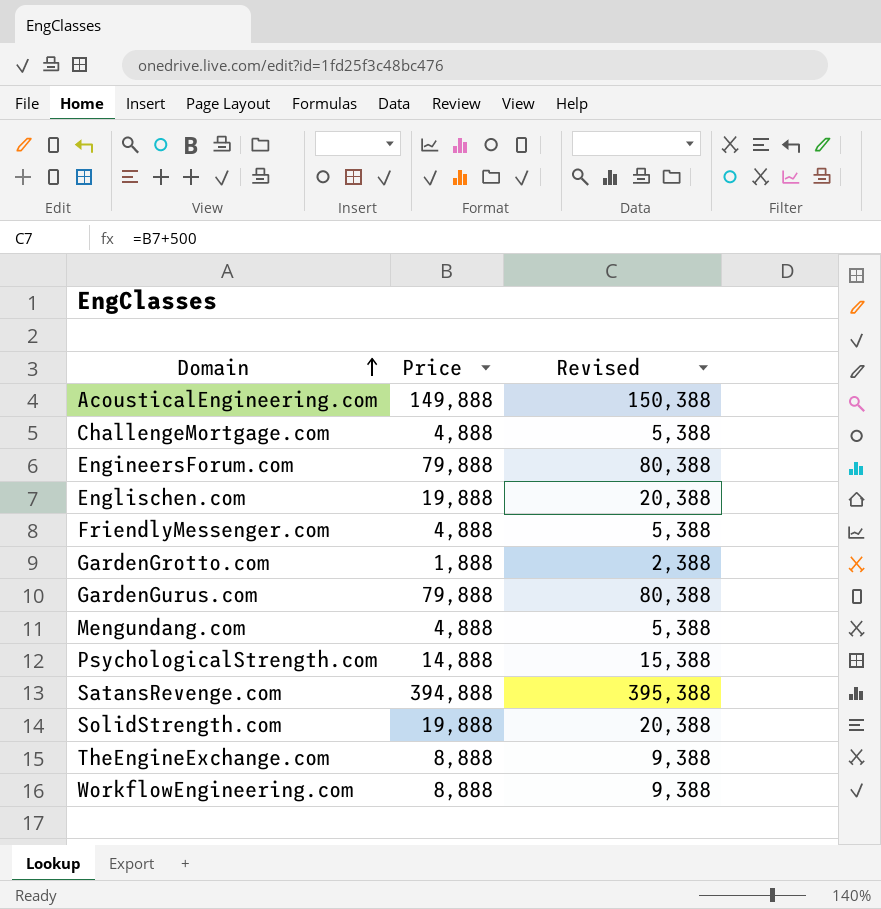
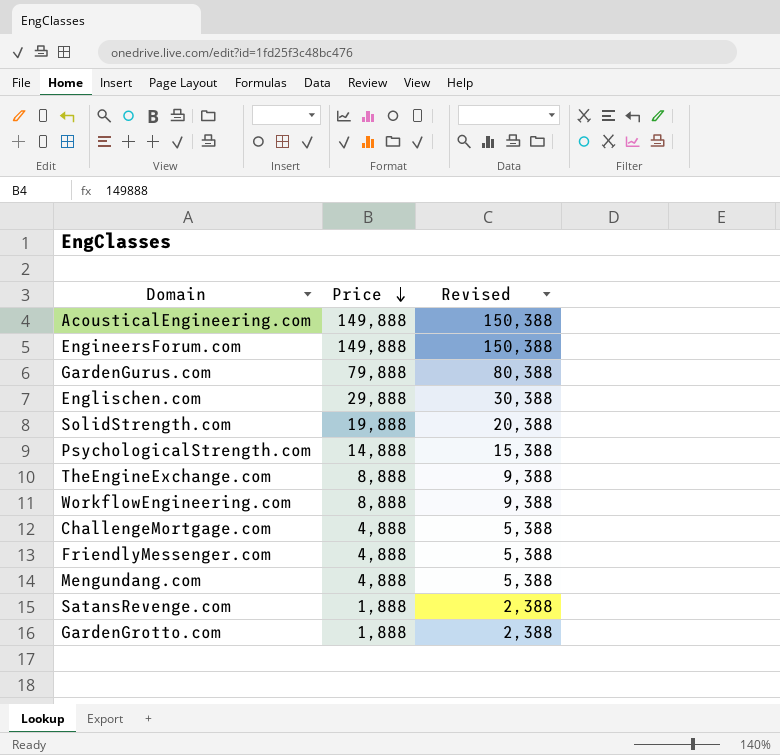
row order: Domain ascending -> Price descending
EngineersForum.com | Price: 79,888 -> 149,888
EngineersForum.com | Revised: 80,388 -> 150,388
Englischen.com | Price: 19,888 -> 29,888
Englischen.com | Revised: 20,388 -> 30,388
SatansRevenge.com | Price: 394,888 -> 1,888
SatansRevenge.com | Revised: 395,388 -> 2,388

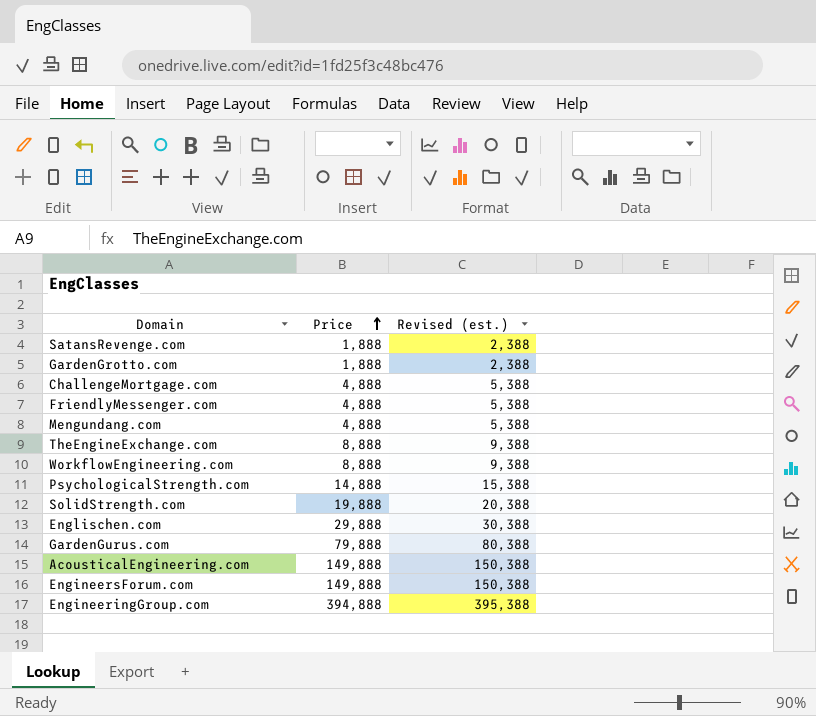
row order: Price descending -> Price ascending
column name: Revised -> Revised (est.)
row EngineeringGroup.com: none -> 394,888 | 395,388

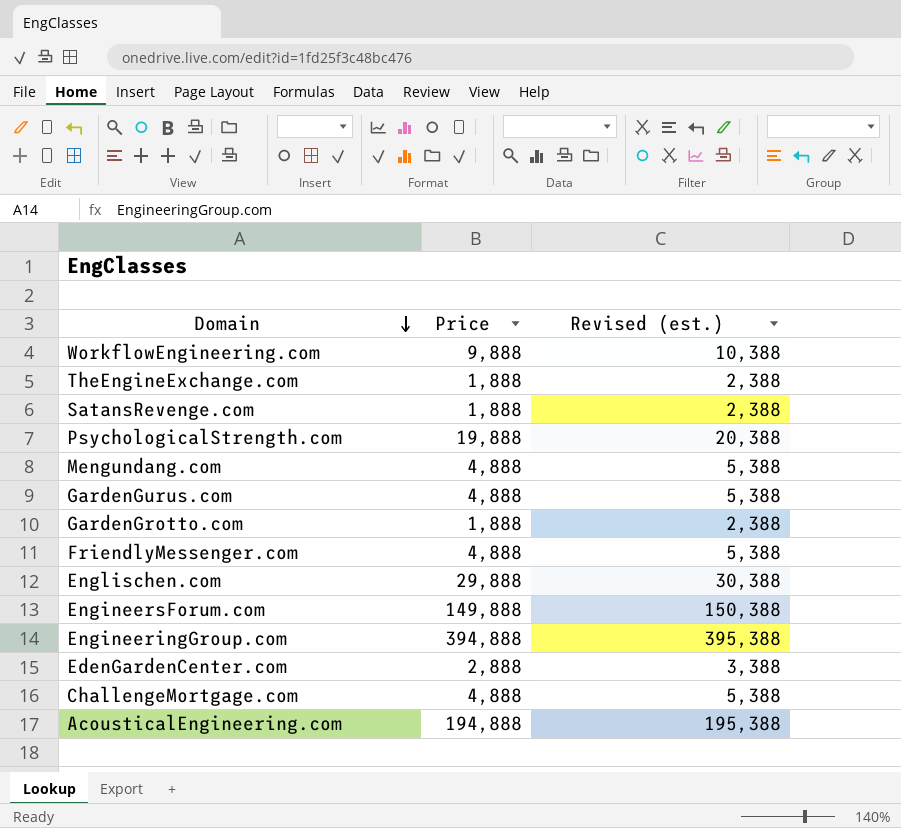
row order: Price ascending -> Domain descending
row SolidStrength.com: 19,888 | 20,388 -> none
WorkflowEngineering.com | Price: 8,888 -> 9,888
WorkflowEngineering.com | Revised (est.): 9,388 -> 10,388
TheEngineExchange.com | Price: 8,888 -> 1,888
TheEngineExchange.com | Revised (est.): 9,388 -> 2,388
PsychologicalStrength.com | Price: 14,888 -> 19,888
PsychologicalStrength.com | Revised (est.): 15,388 -> 20,388
GardenGurus.com | Price: 79,888 -> 4,888
GardenGurus.com | Revised (est.): 80,388 -> 5,388
row EdenGardenCenter.com: none -> 2,888 | 3,388
AcousticalEngineering.com | Price: 149,888 -> 194,888
AcousticalEngineering.com | Revised (est.): 150,388 -> 195,388

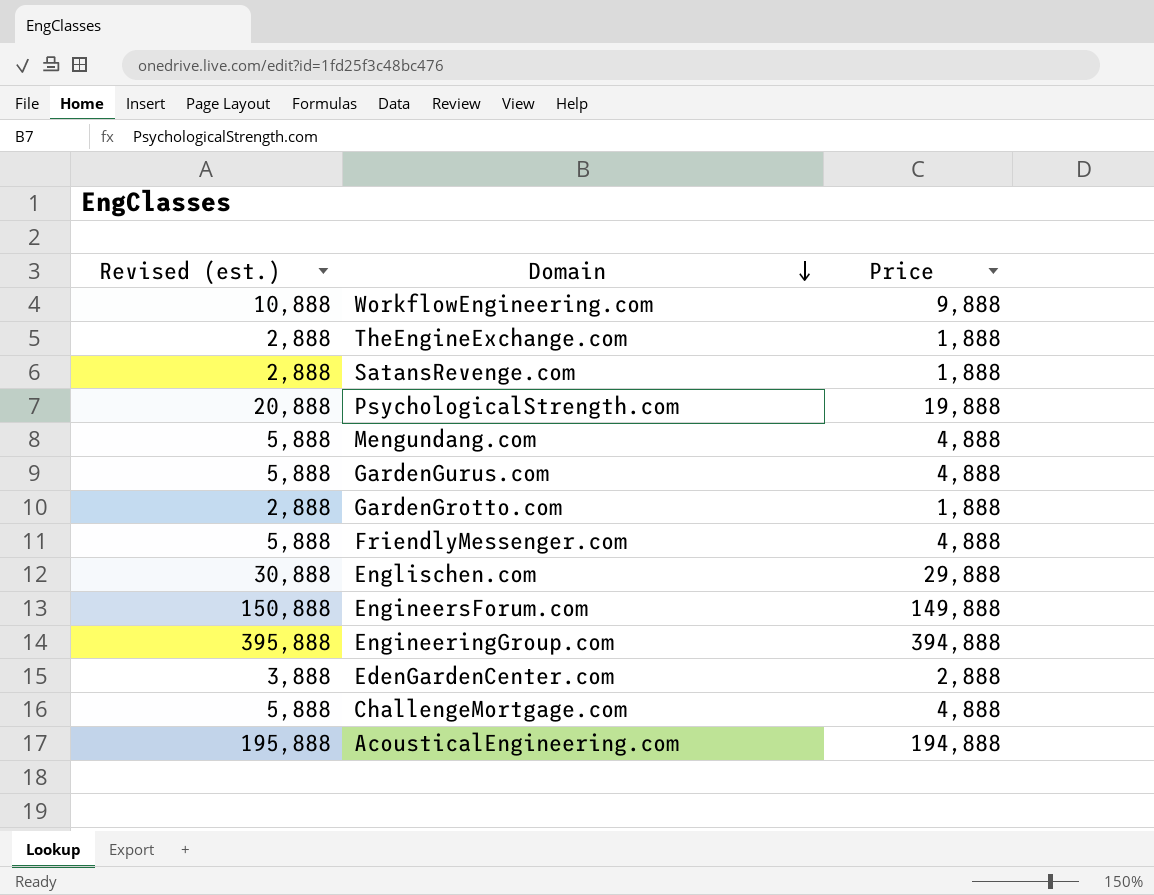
column Revised (est.) | formula: [Price] + 500 -> [Price] + 1000
column Revised (est.) | position: 3 -> 1

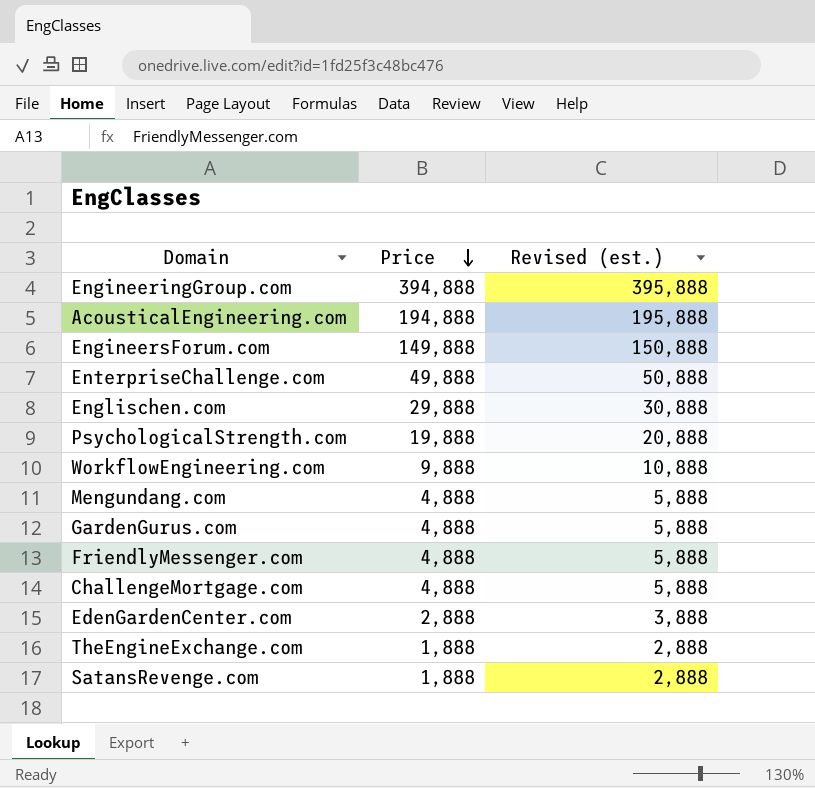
row order: Domain descending -> Price descending
column Revised (est.) | position: 1 -> 3
row GardenGrotto.com: 2,888 | 1,888 -> none
row EnterpriseChallenge.com: none -> 49,888 | 50,888

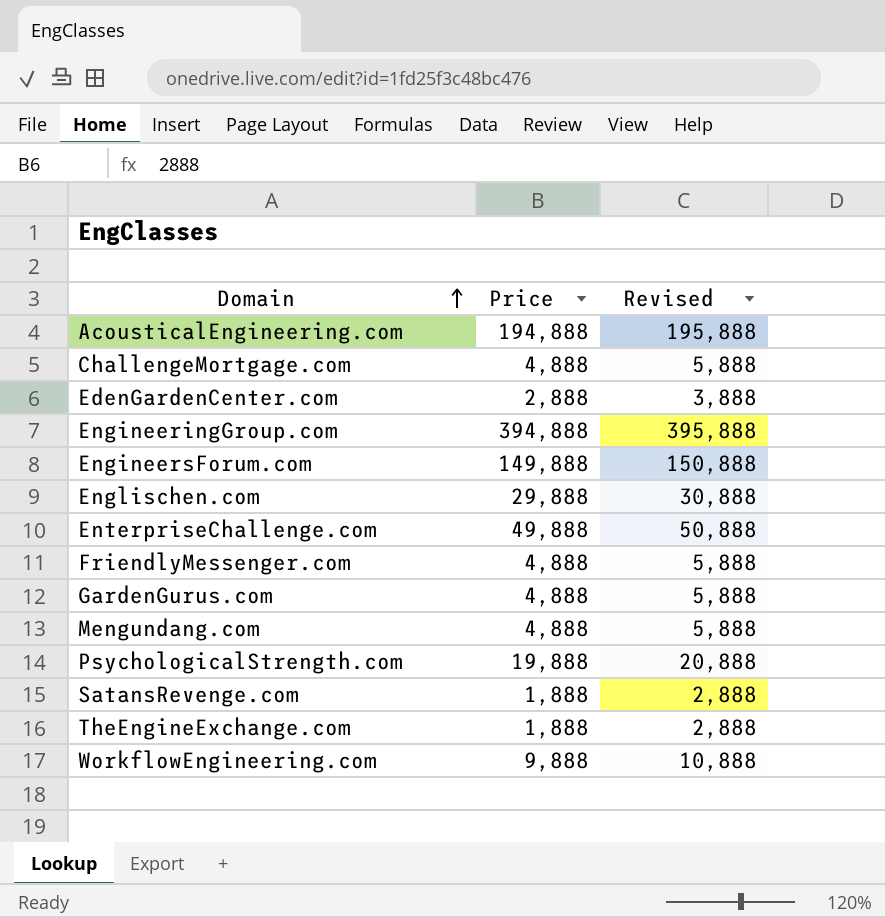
row order: Price descending -> Domain ascending
column name: Revised (est.) -> Revised

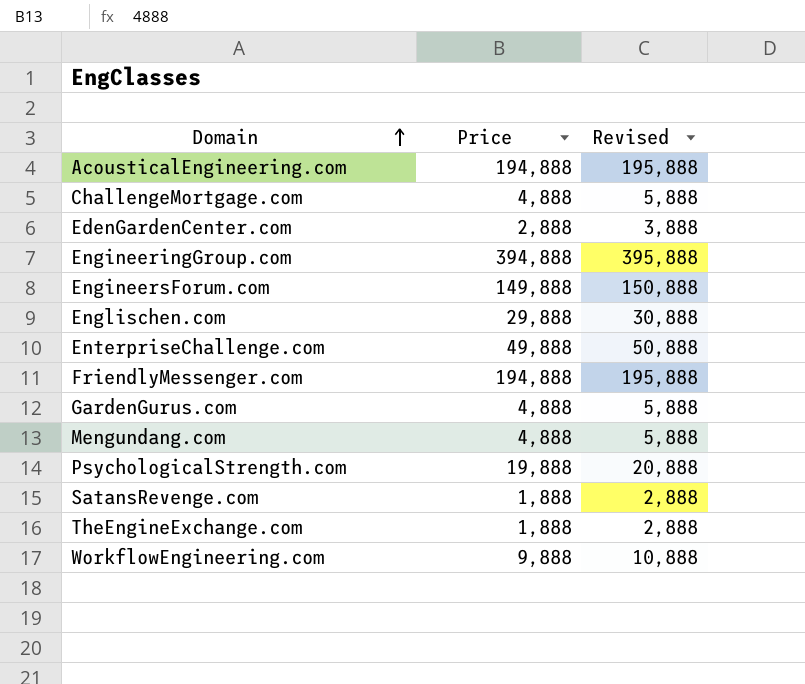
FriendlyMessenger.com | Price: 4,888 -> 194,888
FriendlyMessenger.com | Revised: 5,888 -> 195,888

